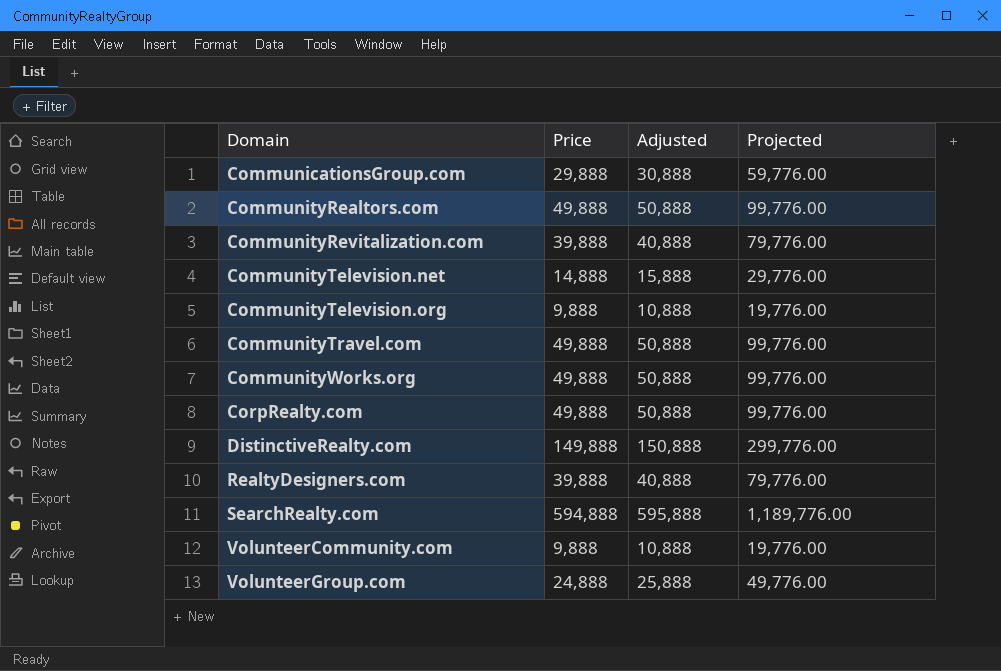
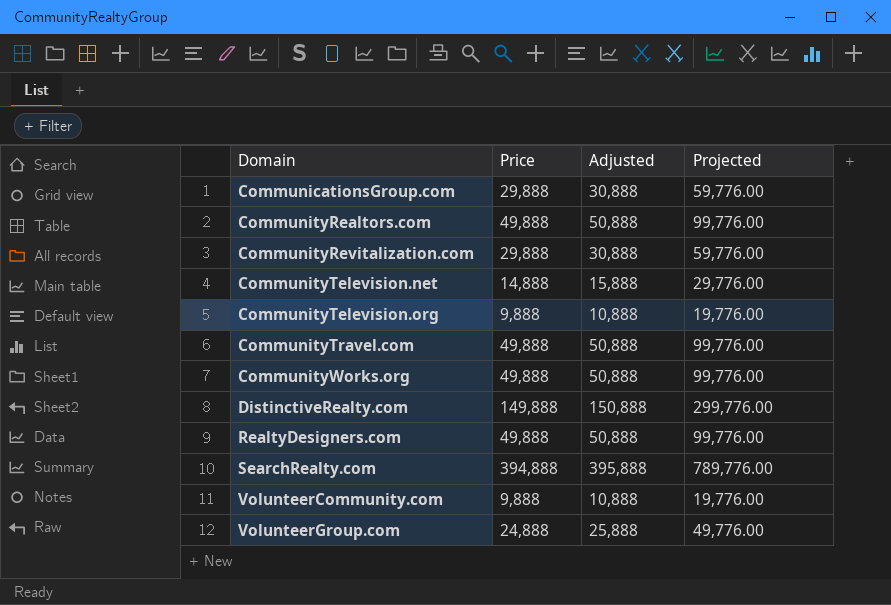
row CorpRealty.com: 49,888 | 50,888 | 99,776.00 -> none
CommunityRevitalization.com | Price: 39,888 -> 29,888
CommunityRevitalization.com | Adjusted: 40,888 -> 30,888
CommunityRevitalization.com | Projected: 79,776.00 -> 59,776.00
RealtyDesigners.com | Price: 39,888 -> 49,888
RealtyDesigners.com | Adjusted: 40,888 -> 50,888
RealtyDesigners.com | Projected: 79,776.00 -> 99,776.00
SearchRealty.com | Price: 594,888 -> 394,888
SearchRealty.com | Adjusted: 595,888 -> 395,888
SearchRealty.com | Projected: 1,189,776.00 -> 789,776.00

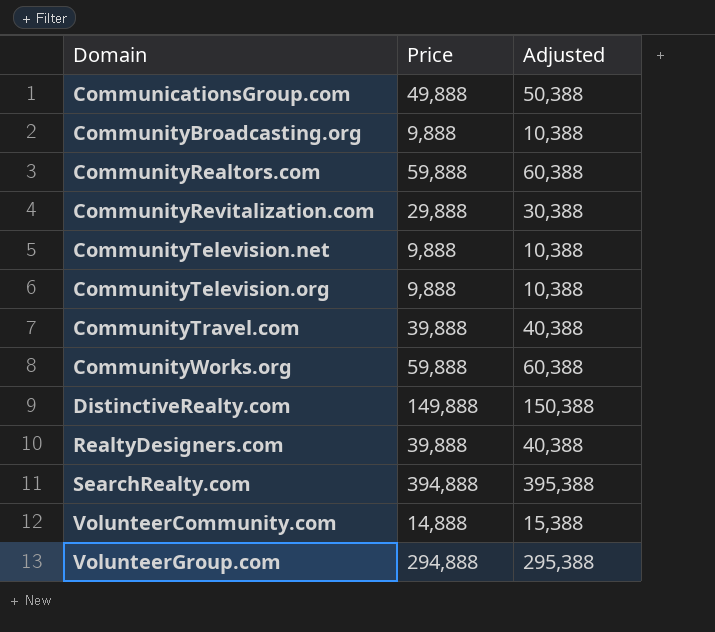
column Projected | formula: [Price] * 2 -> none
column Adjusted | formula: [Price] + 1000 -> [Price] + 500
CommunicationsGroup.com | Price: 29,888 -> 49,888
row CommunityBroadcasting.org: none -> 9,888 | 10,388
CommunityRealtors.com | Price: 49,888 -> 59,888
CommunityTelevision.net | Price: 14,888 -> 9,888
CommunityTravel.com | Price: 49,888 -> 39,888
CommunityWorks.org | Price: 49,888 -> 59,888
RealtyDesigners.com | Price: 49,888 -> 39,888
VolunteerCommunity.com | Price: 9,888 -> 14,888
VolunteerGroup.com | Price: 24,888 -> 294,888

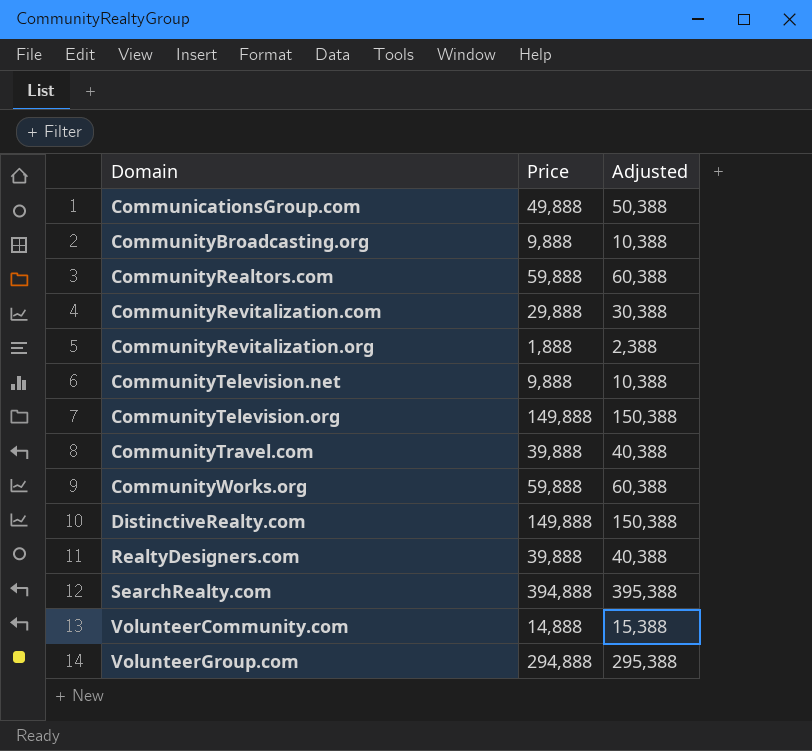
row CommunityRevitalization.org: none -> 1,888 | 2,388
CommunityTelevision.org | Price: 9,888 -> 149,888
CommunityTelevision.org | Adjusted: 10,388 -> 150,388

